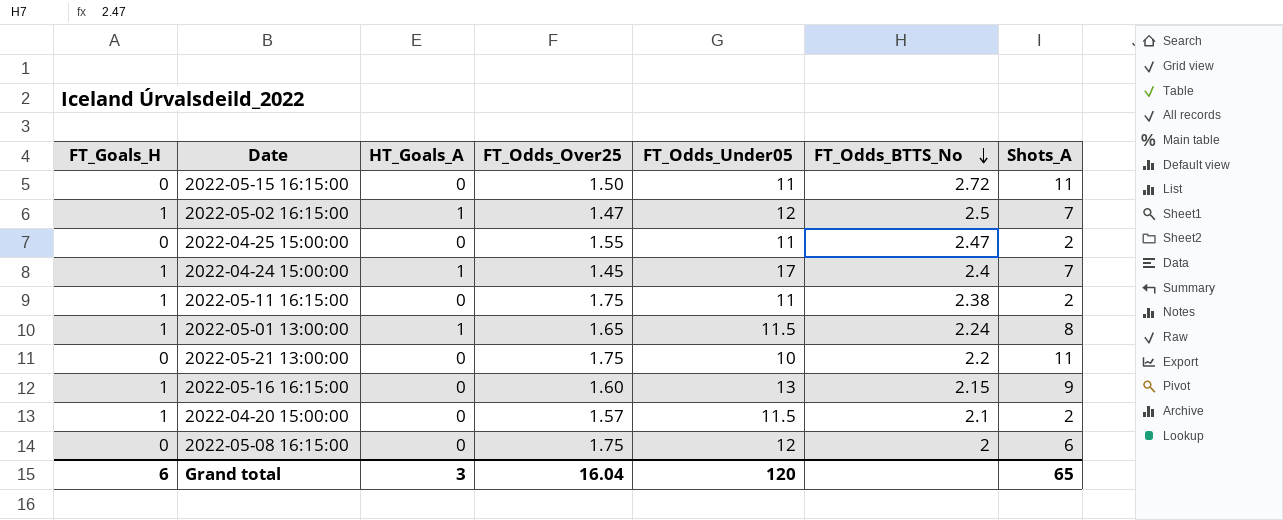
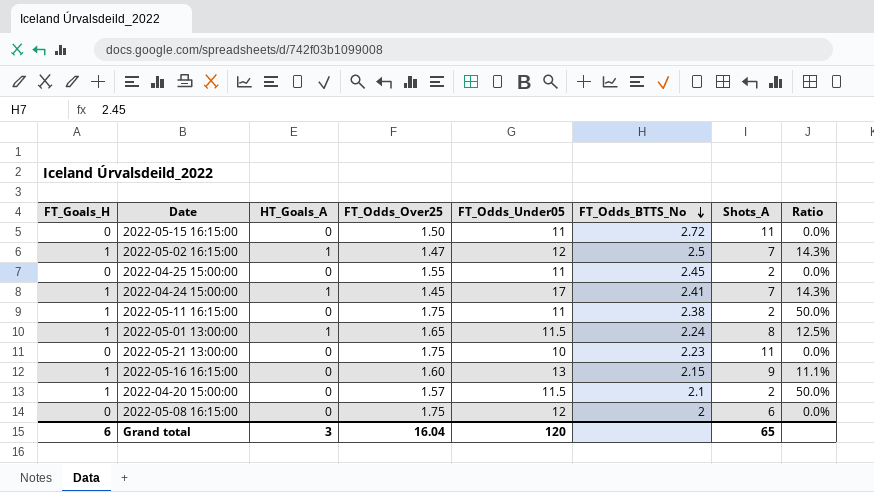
column Ratio | formula: none -> [FT_Goals_H] / [Shots_A]
2022-04-25 15:00:00 | FT_Odds_BTTS_No: 2.47 -> 2.45
2022-04-24 15:00:00 | FT_Odds_BTTS_No: 2.4 -> 2.41
2022-05-21 13:00:00 | FT_Odds_BTTS_No: 2.2 -> 2.23

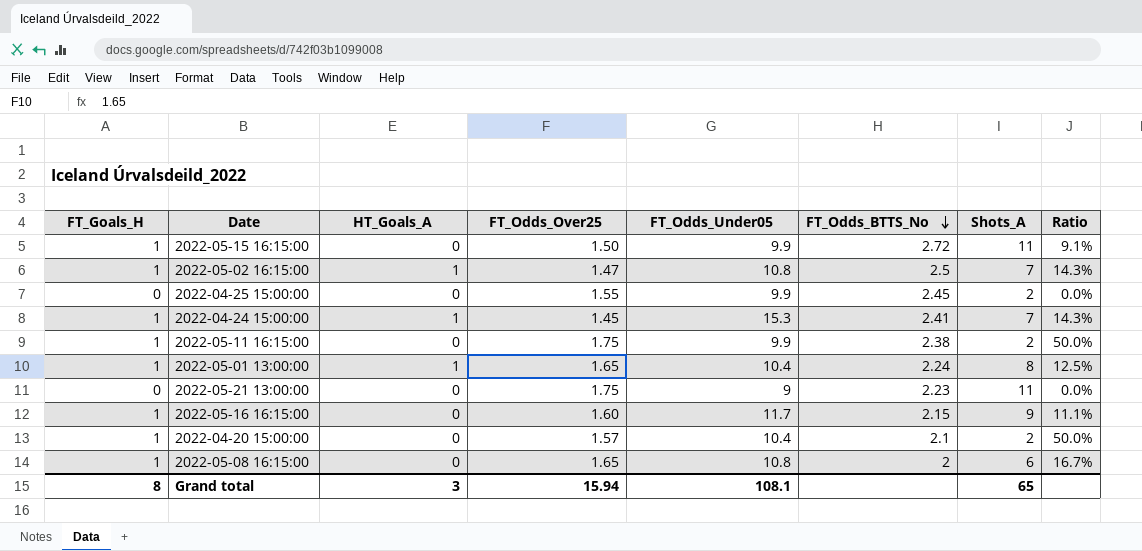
2022-05-15 16:15:00 | FT_Goals_H: 0 -> 1
2022-05-15 16:15:00 | FT_Odds_Under05: 11 -> 9.9
2022-05-15 16:15:00 | Ratio: 0.0% -> 9.1%
2022-05-02 16:15:00 | FT_Odds_Under05: 12 -> 10.8
2022-04-25 15:00:00 | FT_Odds_Under05: 11 -> 9.9
2022-04-24 15:00:00 | FT_Odds_Under05: 17 -> 15.3
2022-05-11 16:15:00 | FT_Odds_Under05: 11 -> 9.9
2022-05-01 13:00:00 | FT_Odds_Under05: 11.5 -> 10.4
2022-05-21 13:00:00 | FT_Odds_Under05: 10 -> 9
2022-05-16 16:15:00 | FT_Odds_Under05: 13 -> 11.7
2022-04-20 15:00:00 | FT_Odds_Under05: 11.5 -> 10.4
2022-05-08 16:15:00 | FT_Goals_H: 0 -> 1
2022-05-08 16:15:00 | FT_Odds_Over25: 1.75 -> 1.65
2022-05-08 16:15:00 | FT_Odds_Under05: 12 -> 10.8
2022-05-08 16:15:00 | Ratio: 0.0% -> 16.7%
Grand total | FT_Goals_H: 6 -> 8
Grand total | FT_Odds_Over25: 16.04 -> 15.94
Grand total | FT_Odds_Under05: 120 -> 108.1

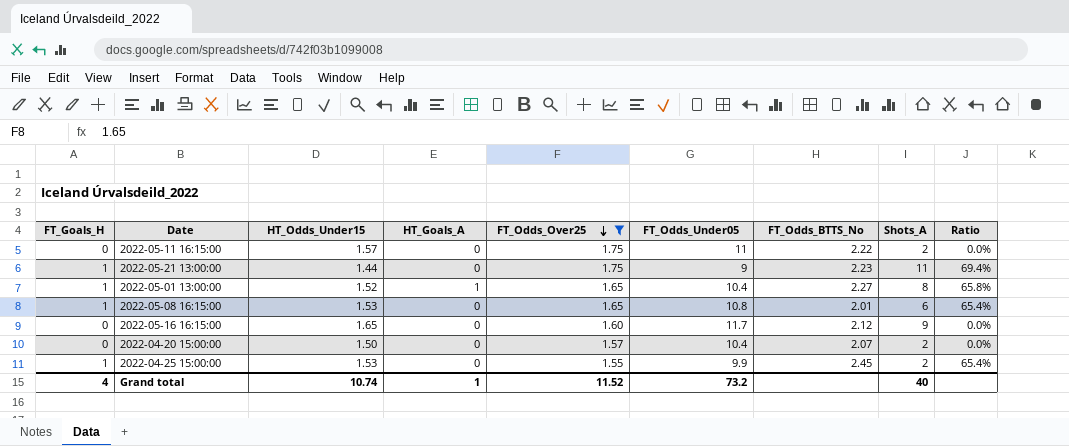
filter: none -> FT_Odds_Over25 >= 1.55
row order: FT_Odds_BTTS_No descending -> FT_Odds_Over25 descending
column HT_Odds_Under15 | position: none -> 3
column Ratio | formula: [FT_Goals_H] / [Shots_A] -> [FT_Goals_H] / [HT_Odds_Under15]
2022-05-11 16:15:00 | FT_Goals_H: 1 -> 0
2022-05-11 16:15:00 | FT_Odds_Under05: 9.9 -> 11
2022-05-11 16:15:00 | FT_Odds_BTTS_No: 2.38 -> 2.22
2022-05-21 13:00:00 | FT_Goals_H: 0 -> 1
2022-05-01 13:00:00 | FT_Odds_BTTS_No: 2.24 -> 2.27
2022-05-08 16:15:00 | FT_Odds_BTTS_No: 2 -> 2.01
2022-05-16 16:15:00 | FT_Goals_H: 1 -> 0
2022-05-16 16:15:00 | FT_Odds_BTTS_No: 2.15 -> 2.12
2022-04-20 15:00:00 | FT_Goals_H: 1 -> 0
2022-04-20 15:00:00 | FT_Odds_BTTS_No: 2.1 -> 2.07
2022-04-25 15:00:00 | FT_Goals_H: 0 -> 1
Grand total | FT_Goals_H: 8 -> 4
Grand total | HT_Goals_A: 3 -> 1
Grand total | FT_Odds_Over25: 15.94 -> 11.52
Grand total | FT_Odds_Under05: 108.1 -> 73.2
Grand total | Shots_A: 65 -> 40

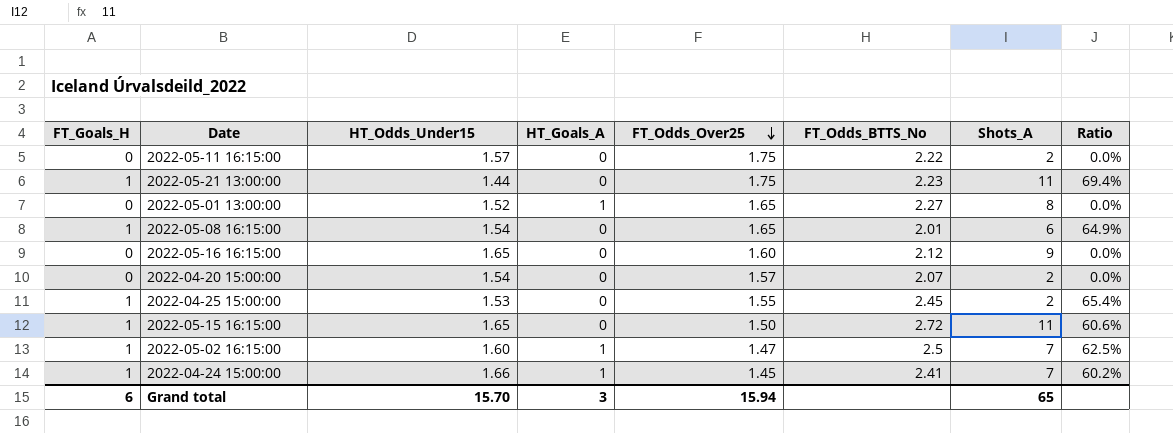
filter: FT_Odds_Over25 >= 1.55 -> none
column FT_Odds_Under05 | position: 6 -> none
2022-05-01 13:00:00 | FT_Goals_H: 1 -> 0
2022-05-01 13:00:00 | Ratio: 65.8% -> 0.0%
2022-05-08 16:15:00 | HT_Odds_Under15: 1.53 -> 1.54
2022-05-08 16:15:00 | Ratio: 65.4% -> 64.9%
2022-04-20 15:00:00 | HT_Odds_Under15: 1.50 -> 1.54
Grand total | FT_Goals_H: 4 -> 6
Grand total | HT_Odds_Under15: 10.74 -> 15.70
Grand total | HT_Goals_A: 1 -> 3
Grand total | FT_Odds_Over25: 11.52 -> 15.94
Grand total | Shots_A: 40 -> 65

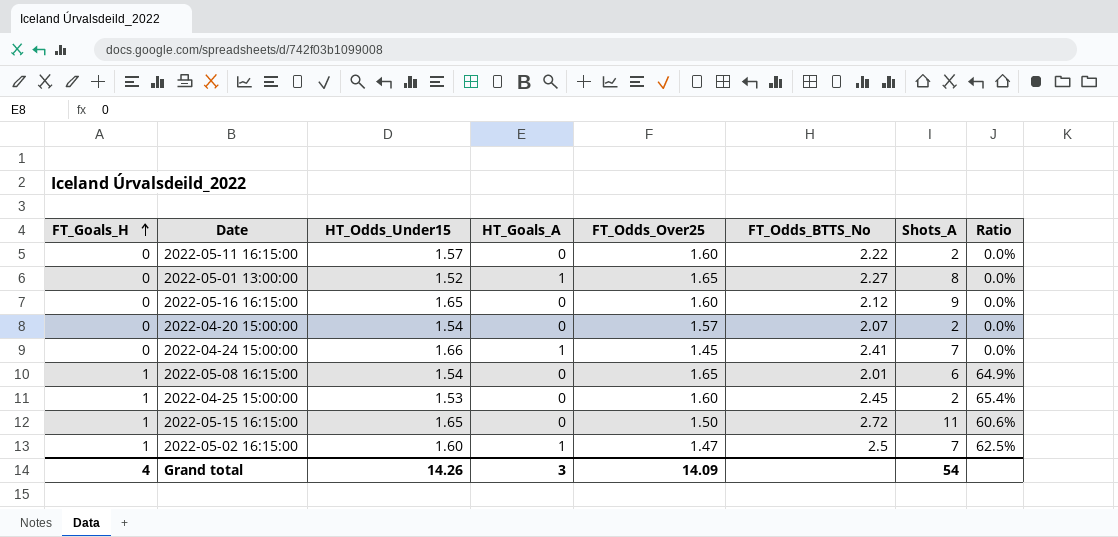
row order: FT_Odds_Over25 descending -> FT_Goals_H ascending
row 2022-05-21 13:00:00: 1 | 1.44 | 0 | 1.75 | 2.23 | 11 | 69.4% -> none
2022-05-11 16:15:00 | FT_Odds_Over25: 1.75 -> 1.60
2022-04-24 15:00:00 | FT_Goals_H: 1 -> 0
2022-04-24 15:00:00 | Ratio: 60.2% -> 0.0%
2022-04-25 15:00:00 | FT_Odds_Over25: 1.55 -> 1.60
Grand total | FT_Goals_H: 6 -> 4
Grand total | HT_Odds_Under15: 15.70 -> 14.26
Grand total | FT_Odds_Over25: 15.94 -> 14.09
Grand total | Shots_A: 65 -> 54

